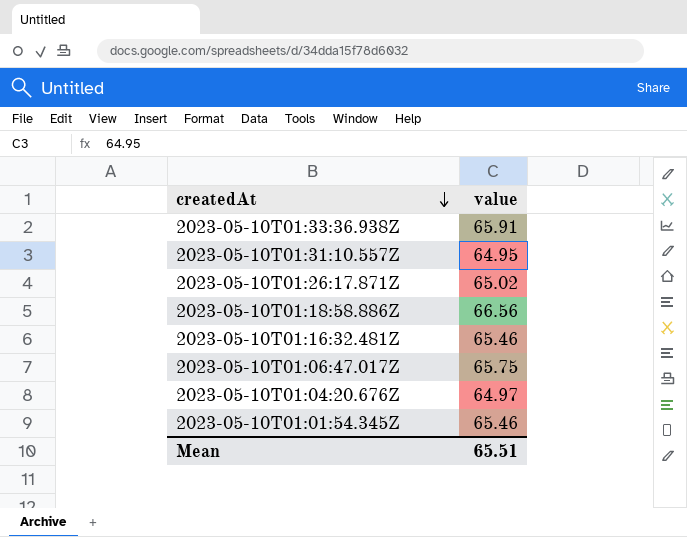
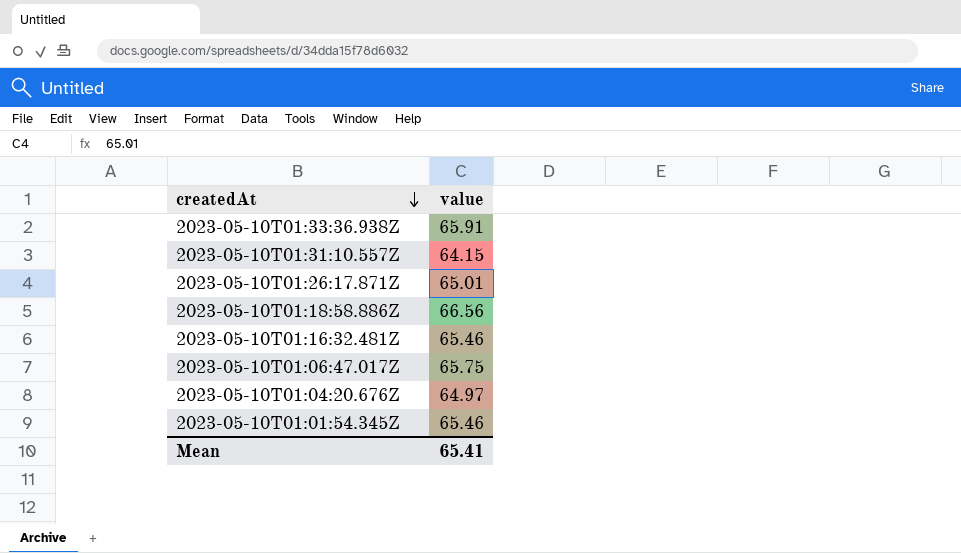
2023-05-10T01:31:10.557Z | value: 64.95 -> 64.15
2023-05-10T01:26:17.871Z | value: 65.02 -> 65.01
Mean | value: 65.51 -> 65.41

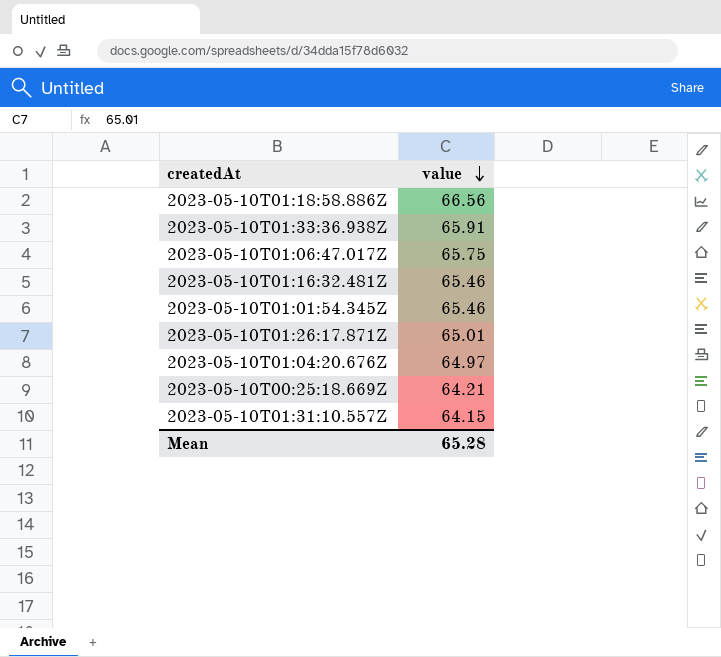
row order: createdAt descending -> value descending
row 2023-05-10T00:25:18.669Z: none -> 64.21
Mean | value: 65.41 -> 65.28

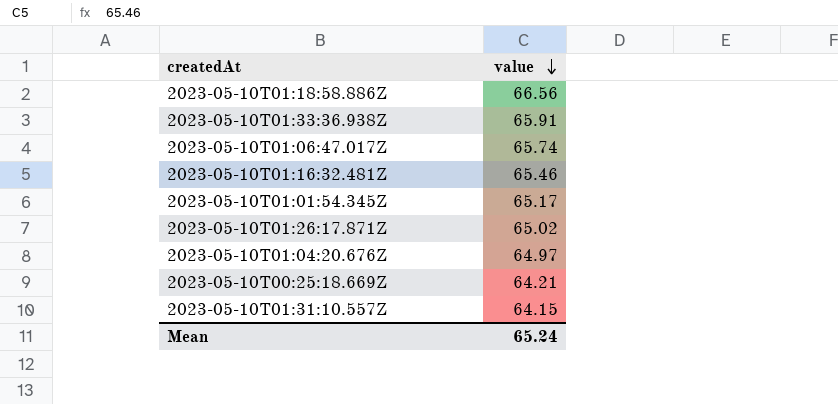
2023-05-10T01:06:47.017Z | value: 65.75 -> 65.74
2023-05-10T01:01:54.345Z | value: 65.46 -> 65.17
2023-05-10T01:26:17.871Z | value: 65.01 -> 65.02
Mean | value: 65.28 -> 65.24

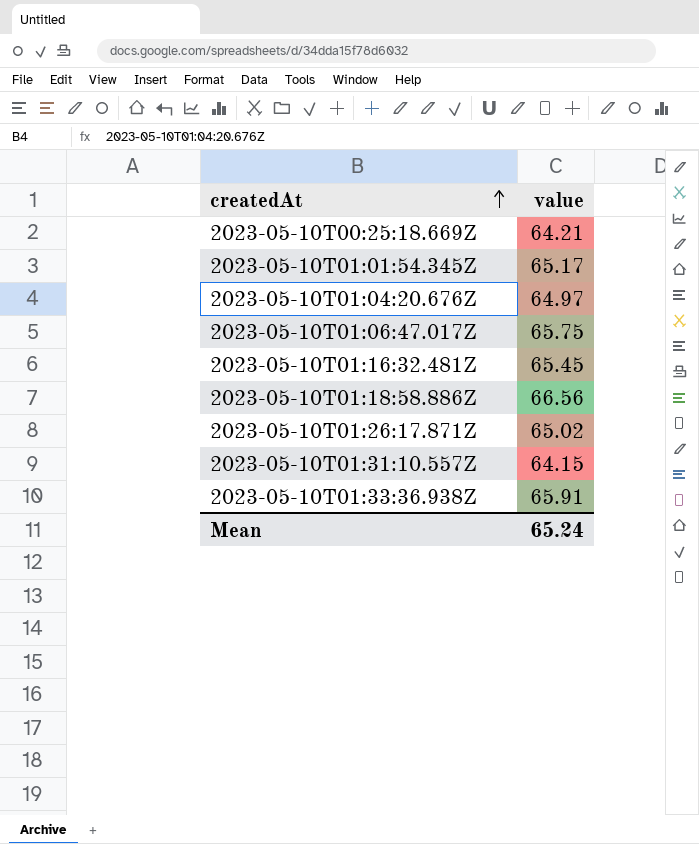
row order: value descending -> createdAt ascending
2023-05-10T01:06:47.017Z | value: 65.74 -> 65.75
2023-05-10T01:16:32.481Z | value: 65.46 -> 65.45

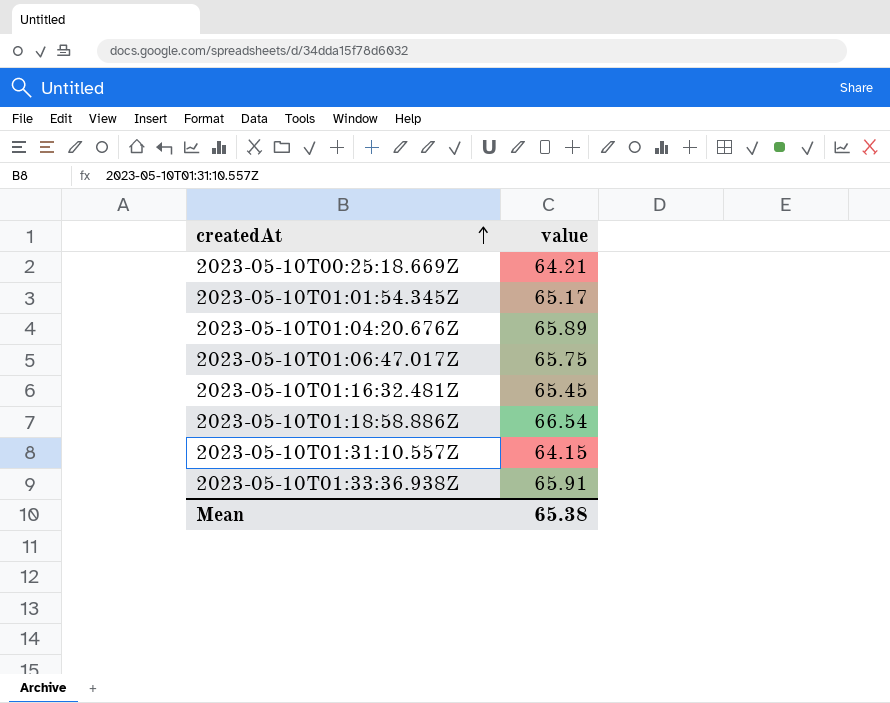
row 2023-05-10T01:26:17.871Z: 65.02 -> none
2023-05-10T01:04:20.676Z | value: 64.97 -> 65.89
2023-05-10T01:18:58.886Z | value: 66.56 -> 66.54
Mean | value: 65.24 -> 65.38

